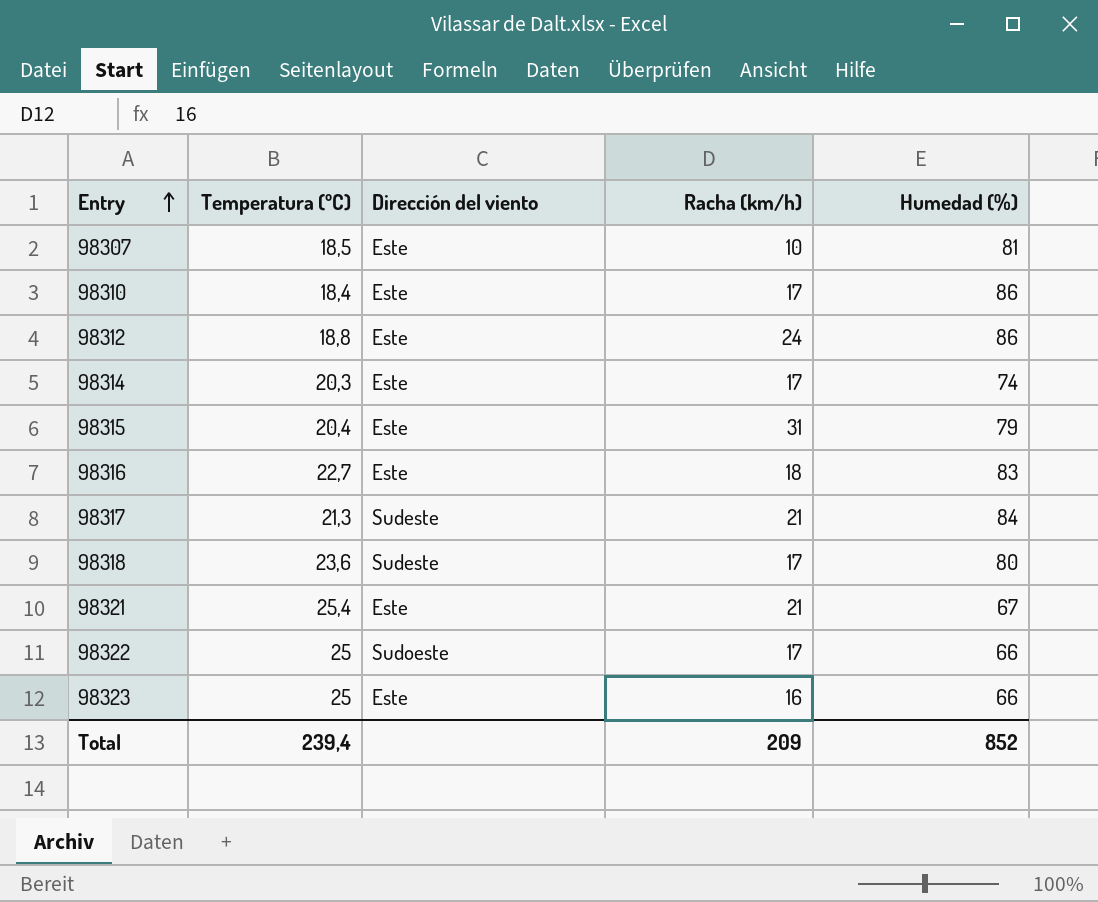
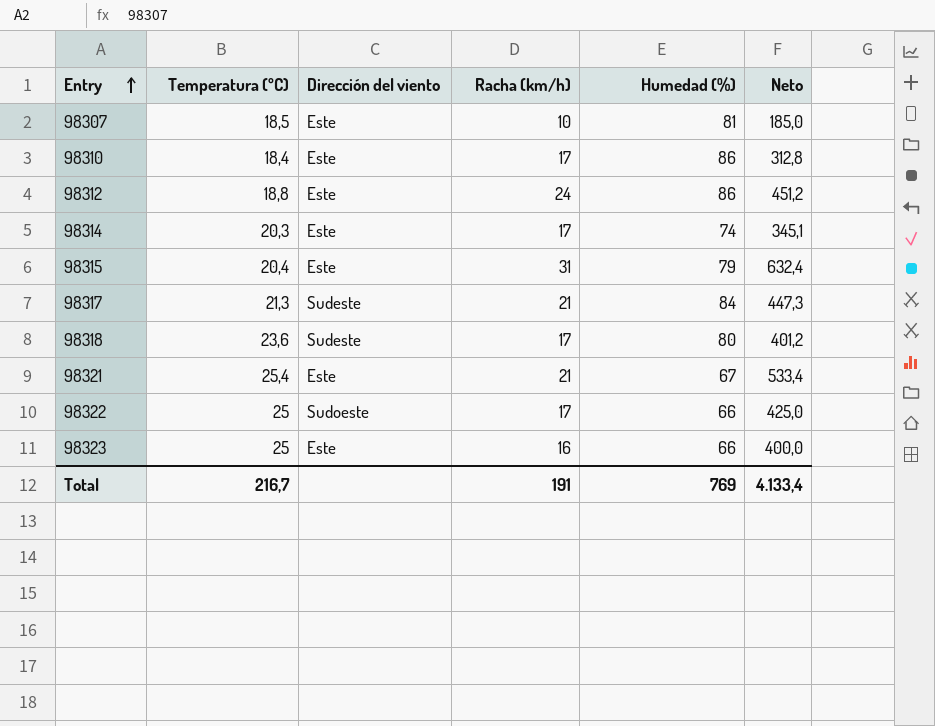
column Neto | formula: none -> [Temperatura (ºC)] * [Racha (km/h)]
row 98316: 22,7 | Este | 18 | 83 -> none
Total | Temperatura (ºC): 239,4 -> 216,7
Total | Racha (km/h): 209 -> 191
Total | Humedad (%): 852 -> 769

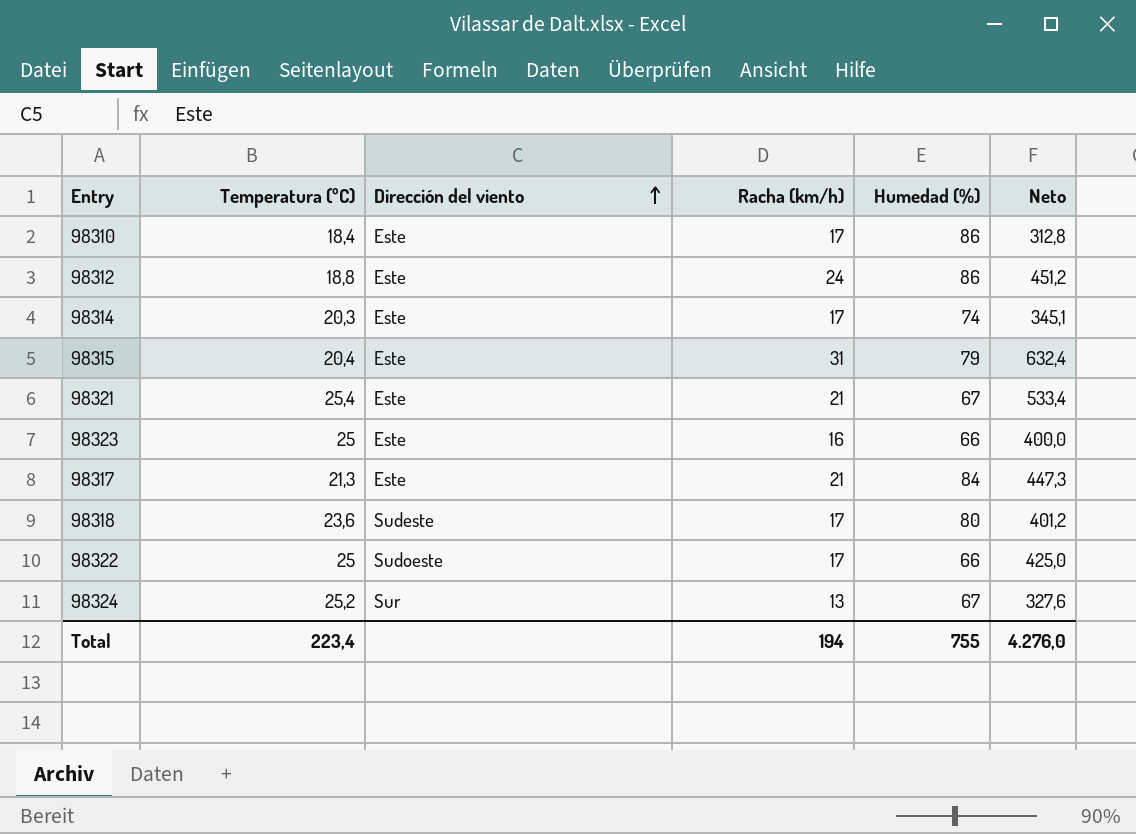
row order: Entry ascending -> Dirección del viento ascending
row 98307: 18,5 | Este | 10 | 81 | 185,0 -> none
98317 | Dirección del viento: Sudeste -> Este
row 98324: none -> 25,2 | Sur | 13 | 67 | 327,6
Total | Temperatura (ºC): 216,7 -> 223,4
Total | Racha (km/h): 191 -> 194
Total | Humedad (%): 769 -> 755
Total | Neto: 4.133,4 -> 4.276,0

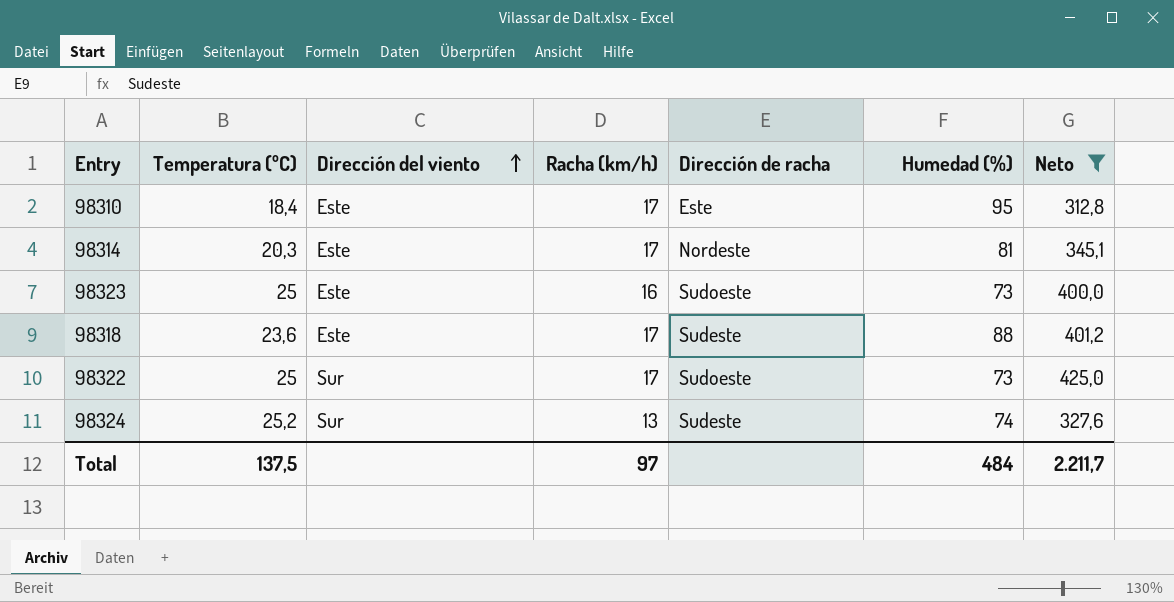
filter: none -> Neto <= 425,0
column Dirección de racha | position: none -> 5
98310 | Humedad (%): 86 -> 95
98314 | Humedad (%): 74 -> 81
98323 | Humedad (%): 66 -> 73
98318 | Dirección del viento: Sudeste -> Este
98318 | Humedad (%): 80 -> 88
98322 | Dirección del viento: Sudoeste -> Sur
98322 | Humedad (%): 66 -> 73
98324 | Humedad (%): 67 -> 74
Total | Temperatura (ºC): 223,4 -> 137,5
Total | Racha (km/h): 194 -> 97
Total | Humedad (%): 755 -> 484
Total | Neto: 4.276,0 -> 2.211,7

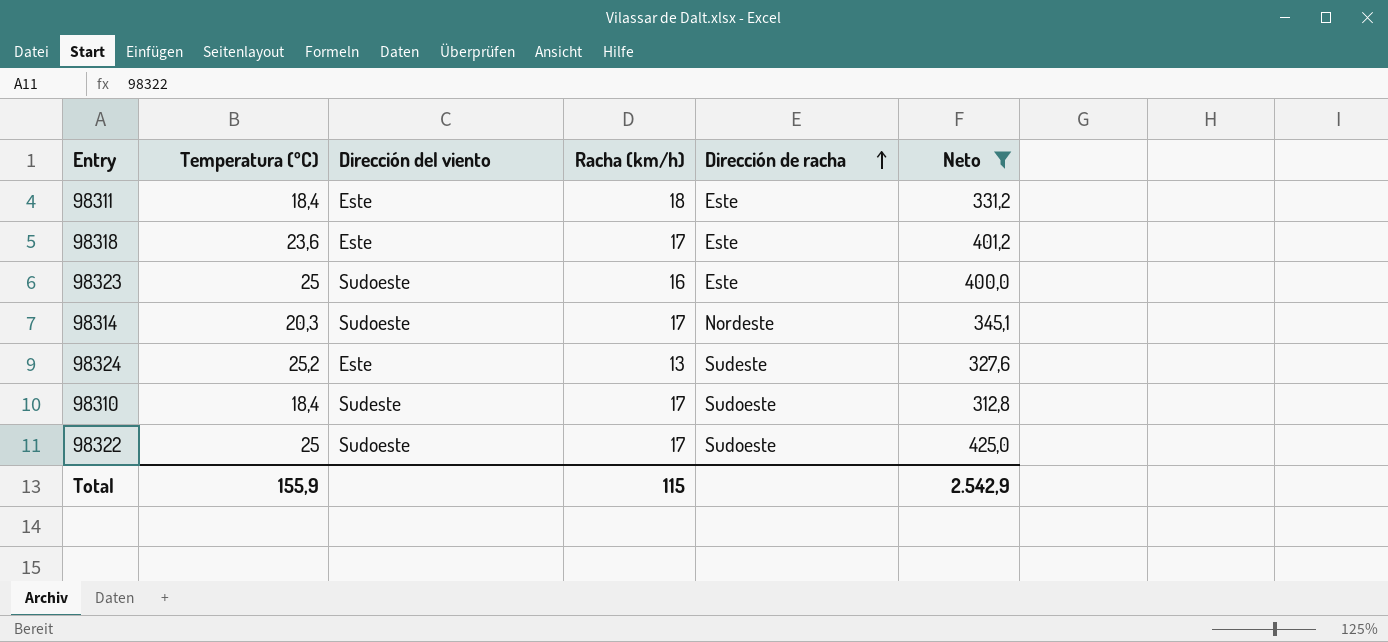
row order: Dirección del viento ascending -> Dirección de racha ascending
column Humedad (%) | position: 6 -> none
row 98311: none -> 18,4 | Este | 18 | Este | 331,2
98318 | Dirección de racha: Sudeste -> Este
98323 | Dirección del viento: Este -> Sudoeste
98323 | Dirección de racha: Sudoeste -> Este
98314 | Dirección del viento: Este -> Sudoeste
98324 | Dirección del viento: Sur -> Este
98310 | Dirección del viento: Este -> Sudeste
98310 | Dirección de racha: Este -> Sudoeste
98322 | Dirección del viento: Sur -> Sudoeste
Total | Temperatura (ºC): 137,5 -> 155,9
Total | Racha (km/h): 97 -> 115
Total | Neto: 2.211,7 -> 2.542,9

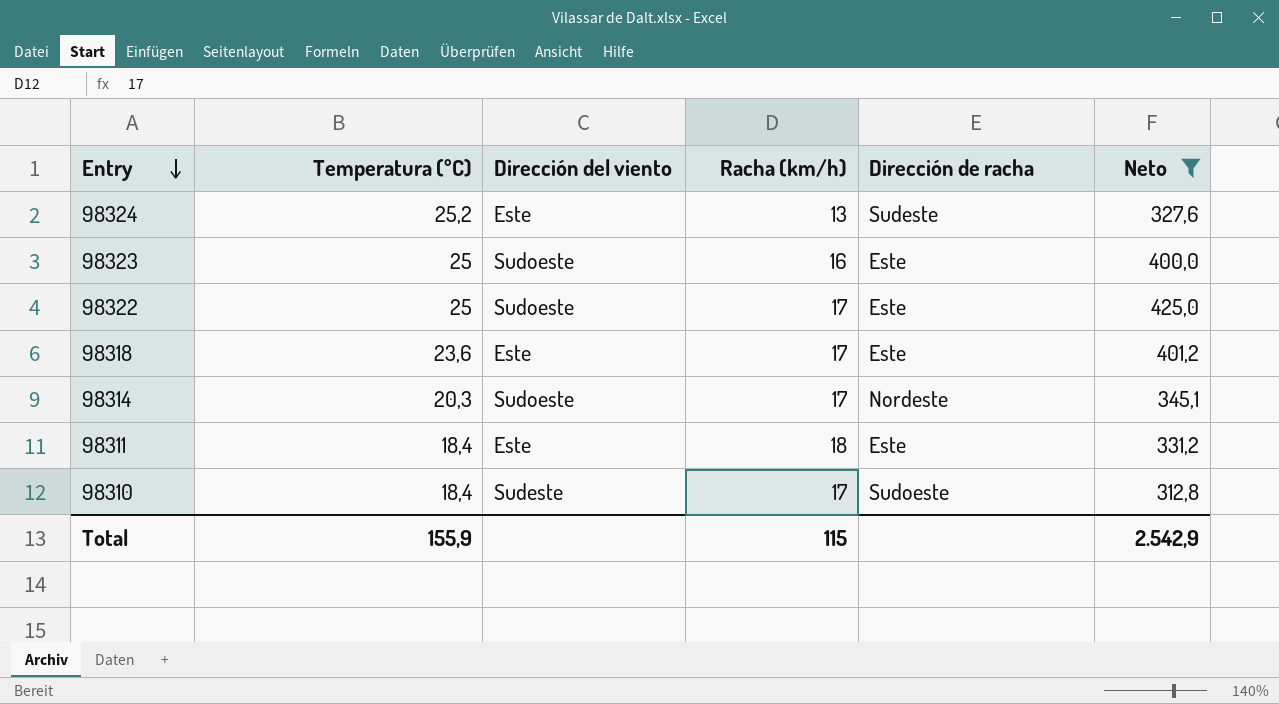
row order: Dirección de racha ascending -> Entry descending
98322 | Dirección de racha: Sudoeste -> Este

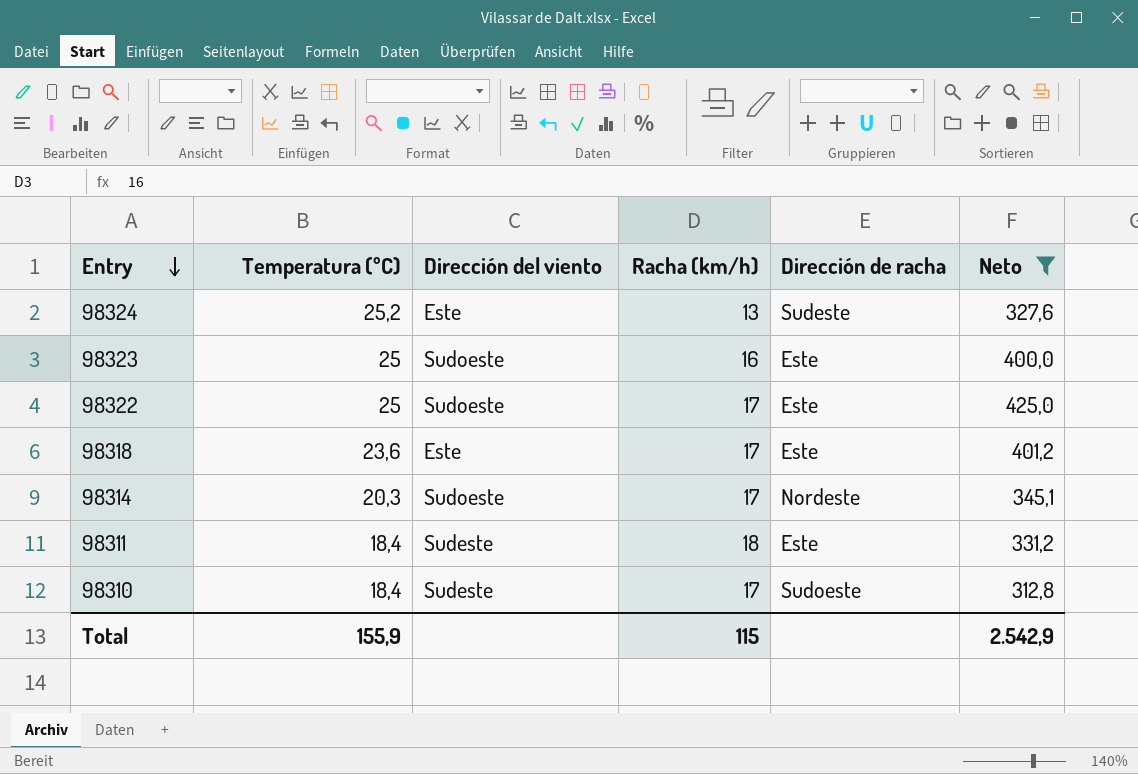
98311 | Dirección del viento: Este -> Sudeste

